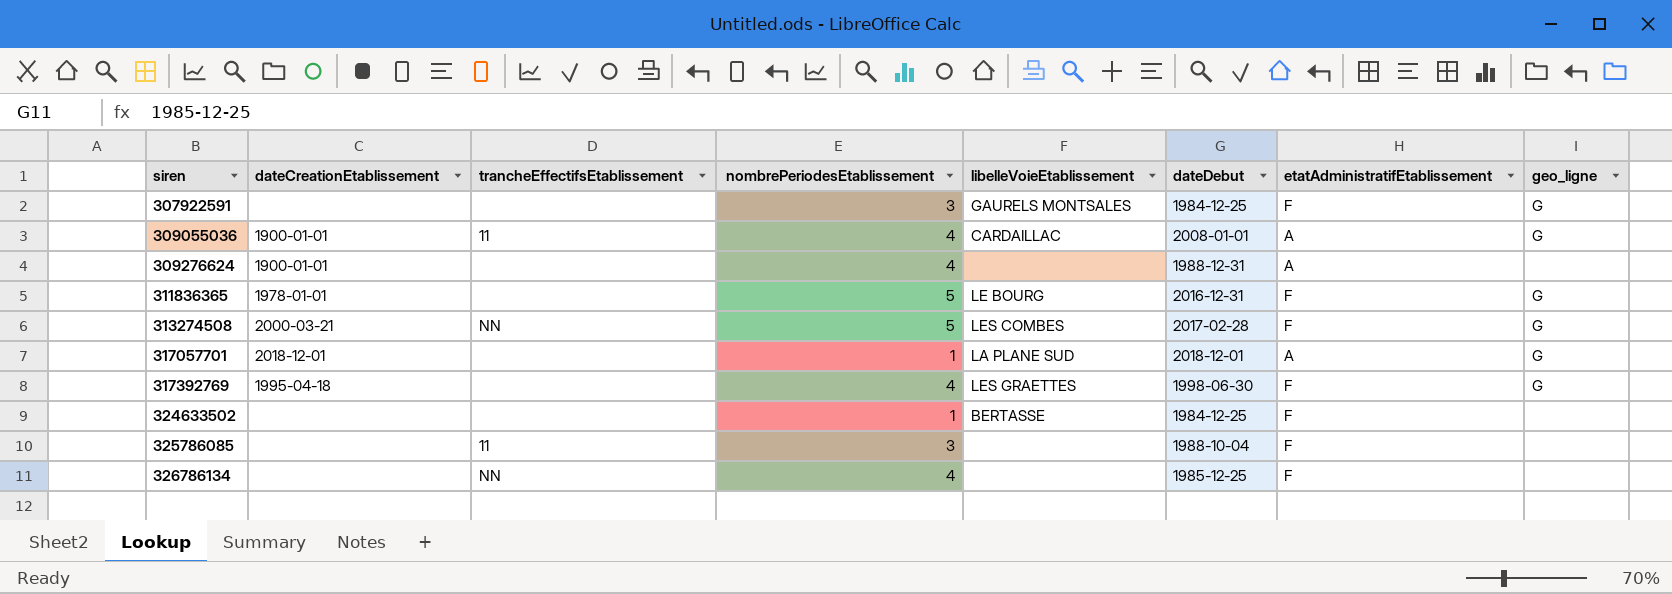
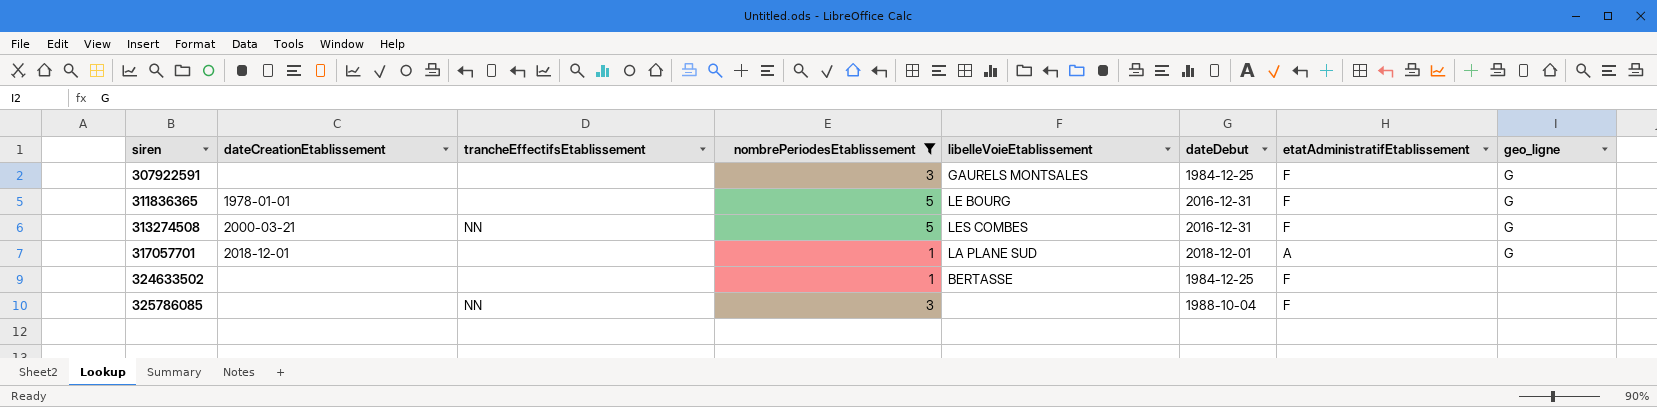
filter: none -> nombrePeriodesEtablissement != 4
313274508 | dateDebut: 2017-02-28 -> 2016-12-31
325786085 | trancheEffectifsEtablissement: 11 -> NN

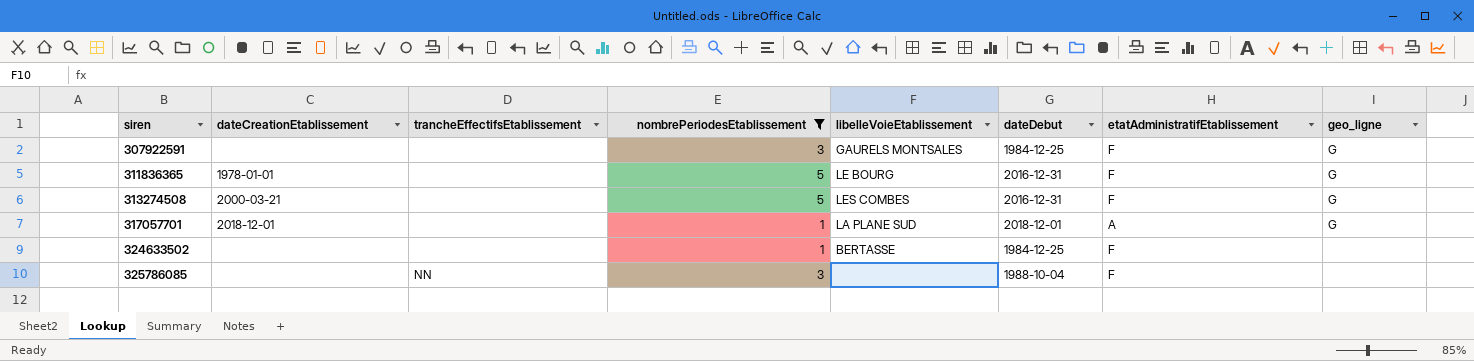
313274508 | trancheEffectifsEtablissement: NN -> none

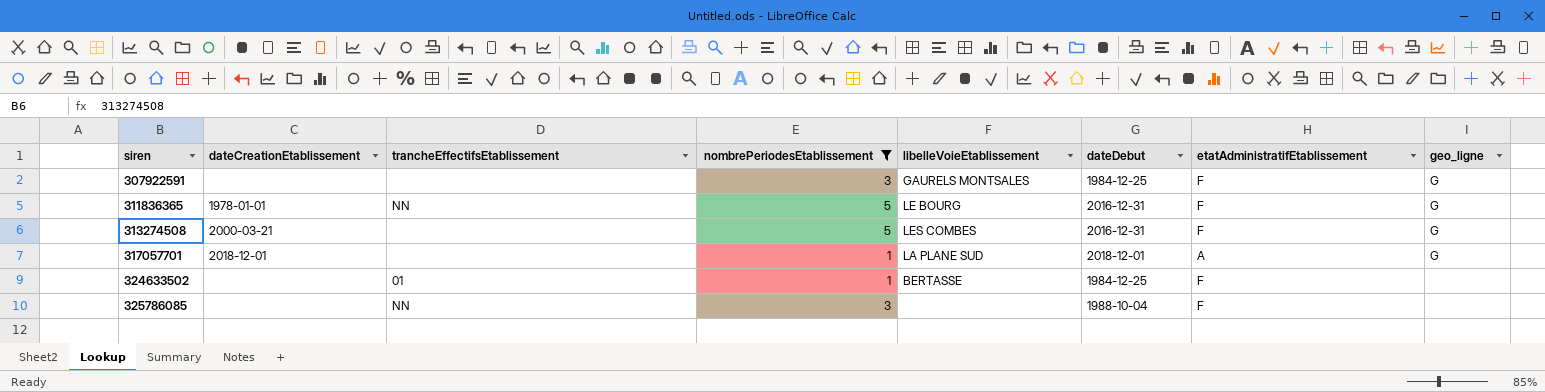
311836365 | trancheEffectifsEtablissement: none -> NN
324633502 | trancheEffectifsEtablissement: none -> 01

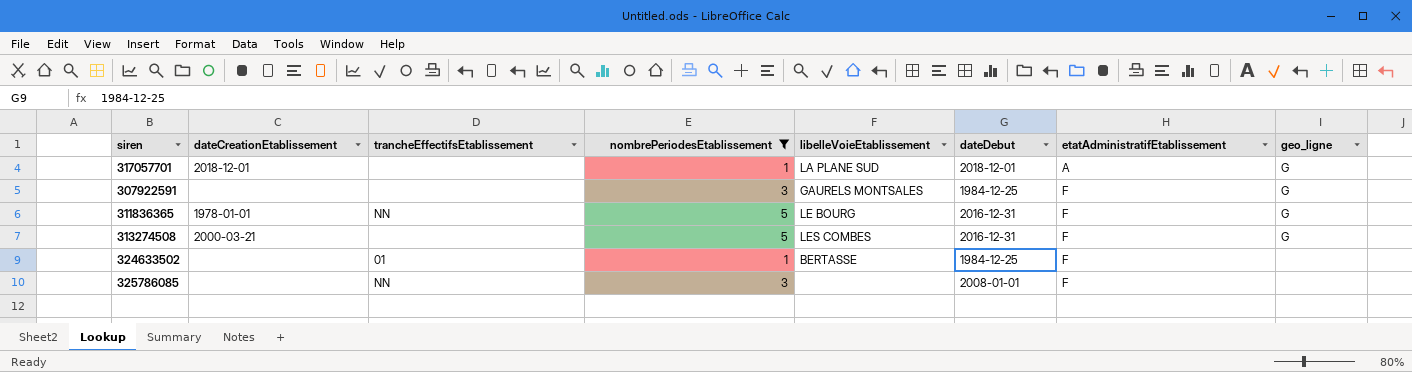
row order: siren ascending -> etatAdministratifEtablissement ascending
325786085 | dateDebut: 1988-10-04 -> 2008-01-01

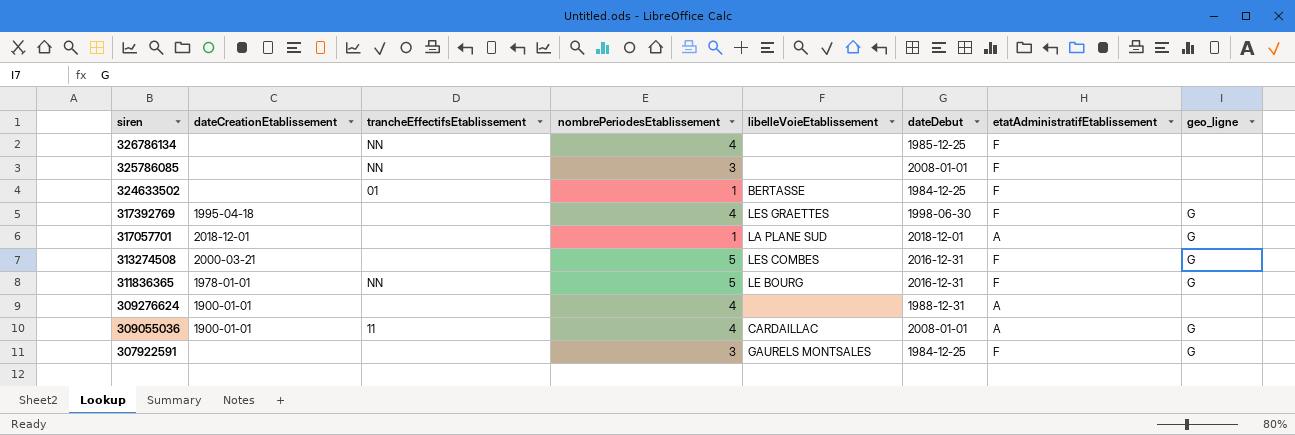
filter: nombrePeriodesEtablissement != 4 -> none
row order: etatAdministratifEtablissement ascending -> siren descending

